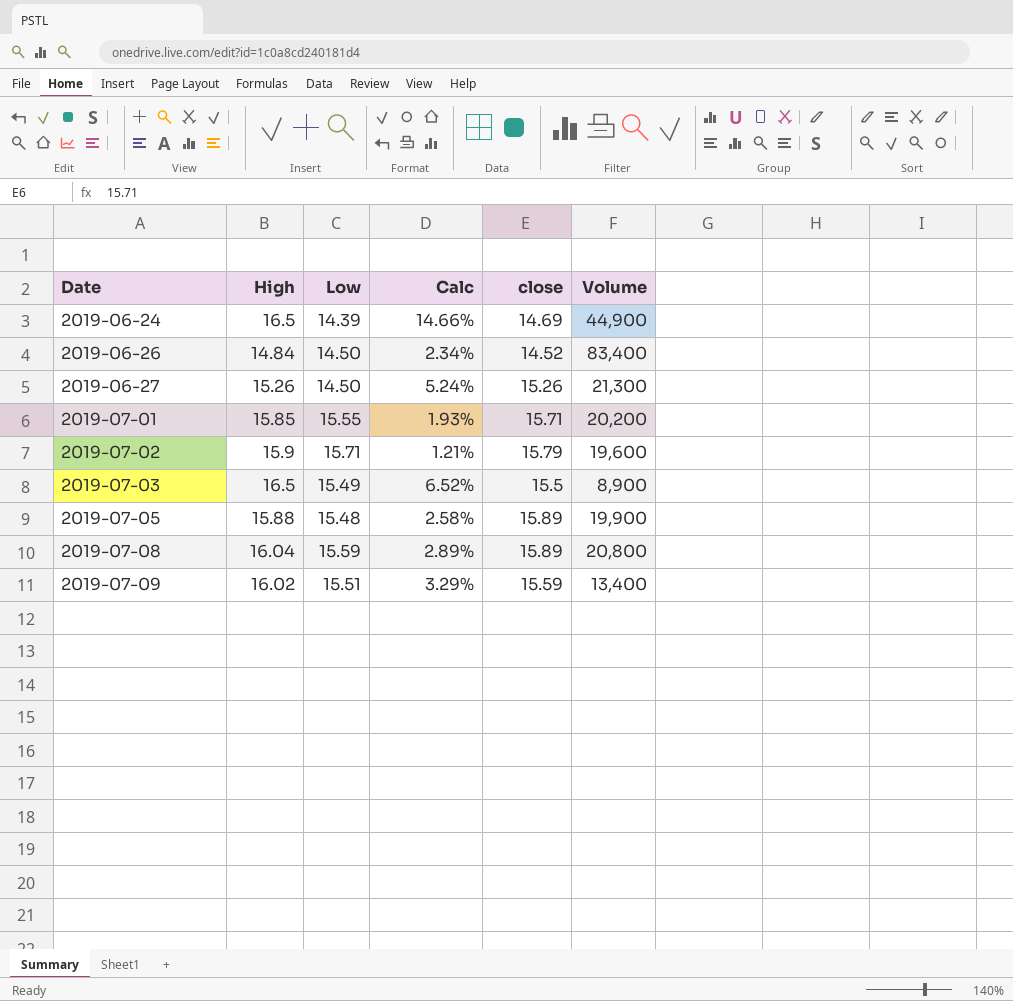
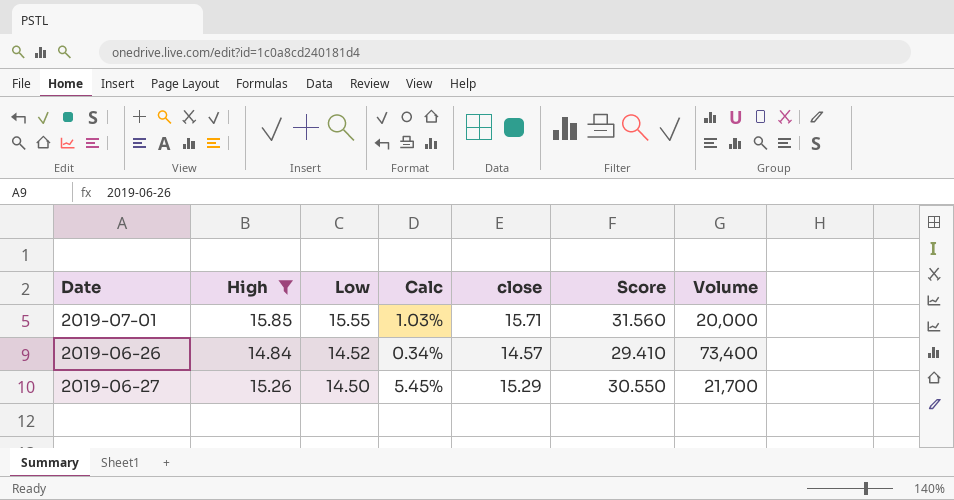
filter: none -> High <= 15.85
row order: Date ascending -> Low descending
column Calc | formula: ([High] - [Low]) / [Low] -> ([close] - [Low]) / [Low]
column Score | formula: none -> [High] + [close]
2019-07-01 | Volume: 20,200 -> 20,000
2019-06-26 | Low: 14.50 -> 14.52
2019-06-26 | close: 14.52 -> 14.57
2019-06-26 | Volume: 83,400 -> 73,400
2019-06-27 | close: 15.26 -> 15.29
2019-06-27 | Volume: 21,300 -> 21,700

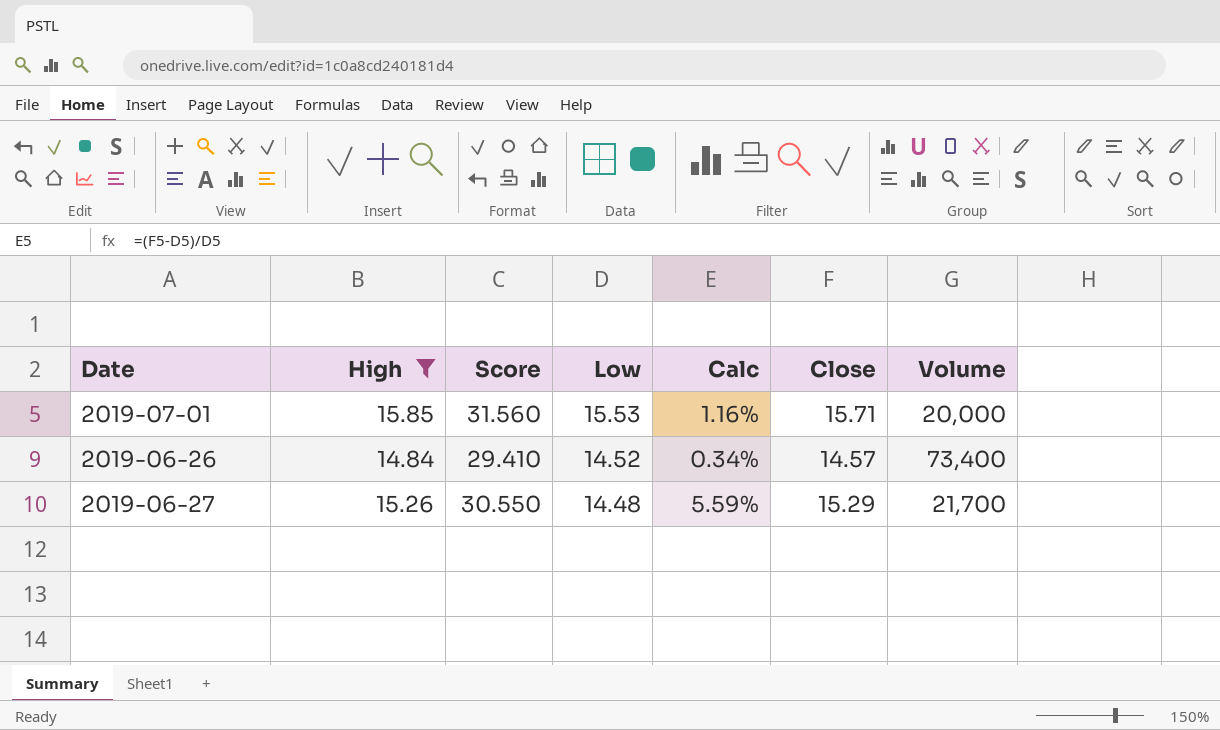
column Score | position: 6 -> 3
column name: close -> Close
2019-07-01 | Low: 15.55 -> 15.53
2019-07-01 | Calc: 1.03% -> 1.16%
2019-06-27 | Low: 14.50 -> 14.48
2019-06-27 | Calc: 5.45% -> 5.59%

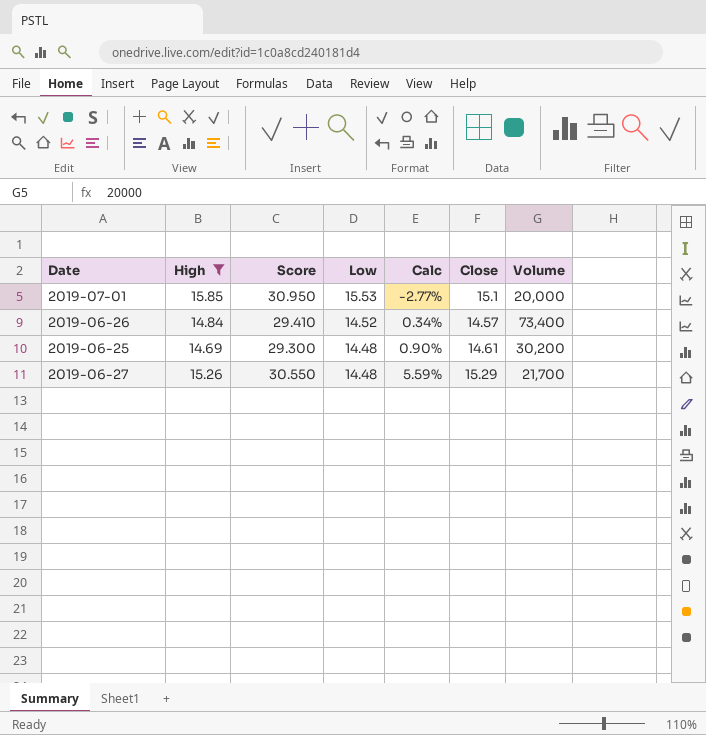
2019-07-01 | Score: 31.560 -> 30.950
2019-07-01 | Calc: 1.16% -> -2.77%
2019-07-01 | Close: 15.71 -> 15.1
row 2019-06-25: none -> 14.69 | 29.300 | 14.48 | 0.90% | 14.61 | 30,200

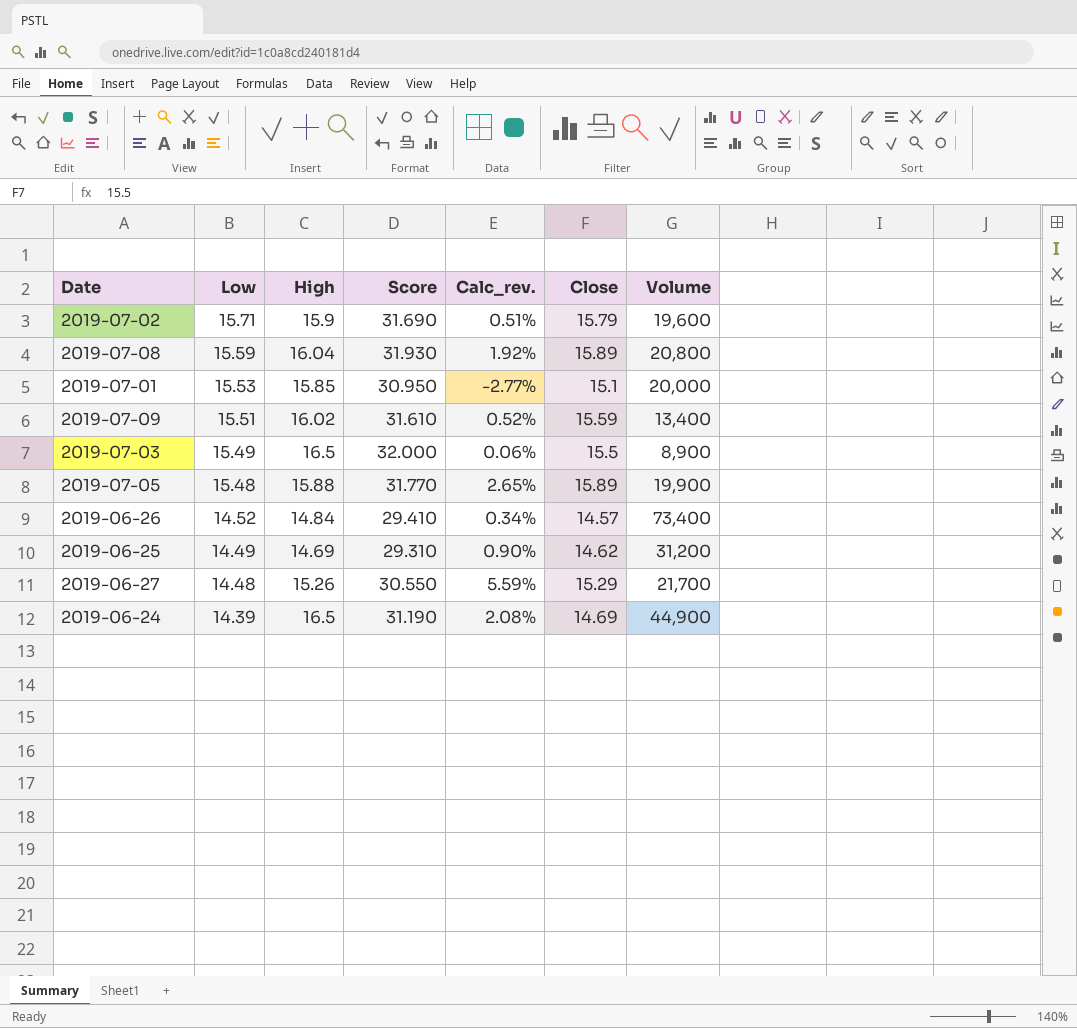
filter: High <= 15.85 -> none
column Low | position: 4 -> 2
column name: Calc -> Calc_rev.
2019-06-25 | Low: 14.48 -> 14.49
2019-06-25 | Score: 29.300 -> 29.310
2019-06-25 | Close: 14.61 -> 14.62
2019-06-25 | Volume: 30,200 -> 31,200

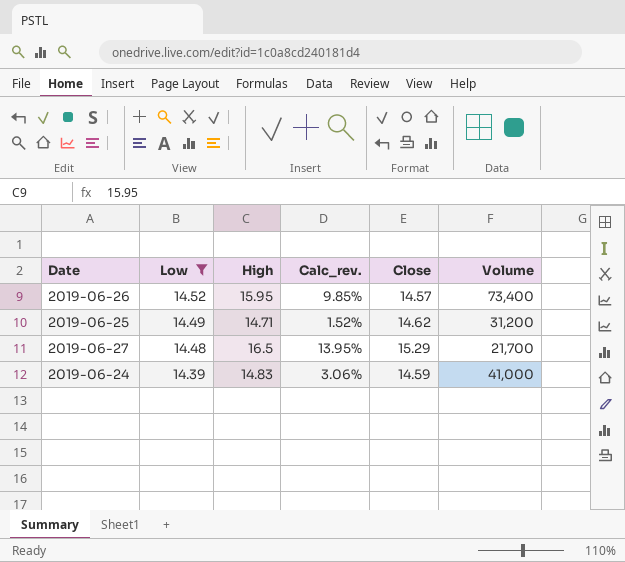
filter: none -> Low <= 14.52
column Score | formula: [High] + [Close] -> none
column Calc_rev. | formula: ([Close] - [Low]) / [Low] -> ([High] - [Low]) / [Low]
2019-06-26 | High: 14.84 -> 15.95
2019-06-25 | High: 14.69 -> 14.71
2019-06-27 | High: 15.26 -> 16.5
2019-06-24 | High: 16.5 -> 14.83
2019-06-24 | Close: 14.69 -> 14.59
2019-06-24 | Volume: 44,900 -> 41,000

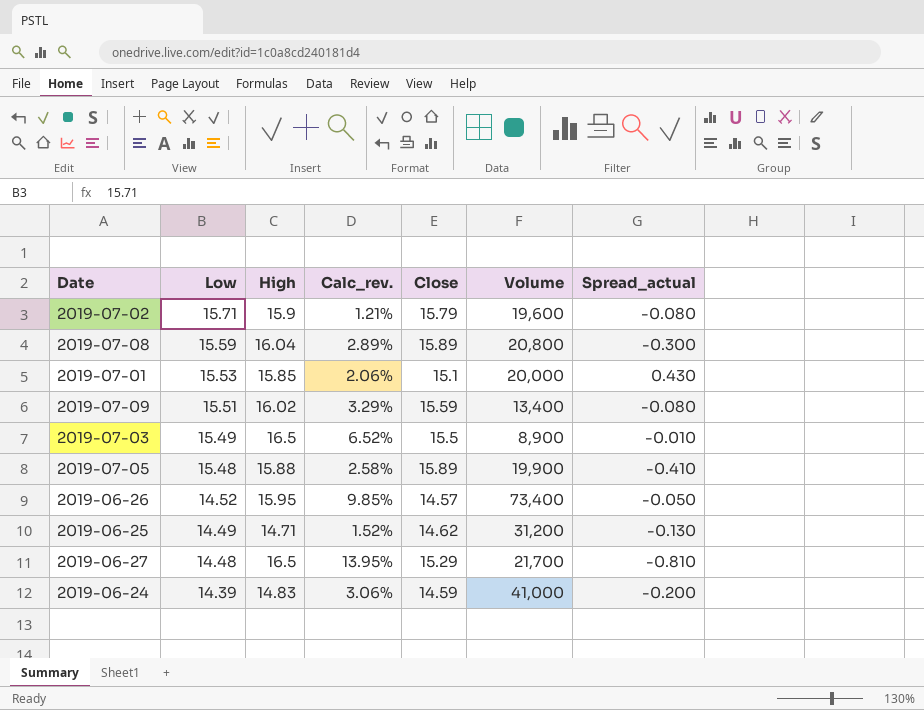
filter: Low <= 14.52 -> none
column Spread_actual | formula: none -> [Low] - [Close]

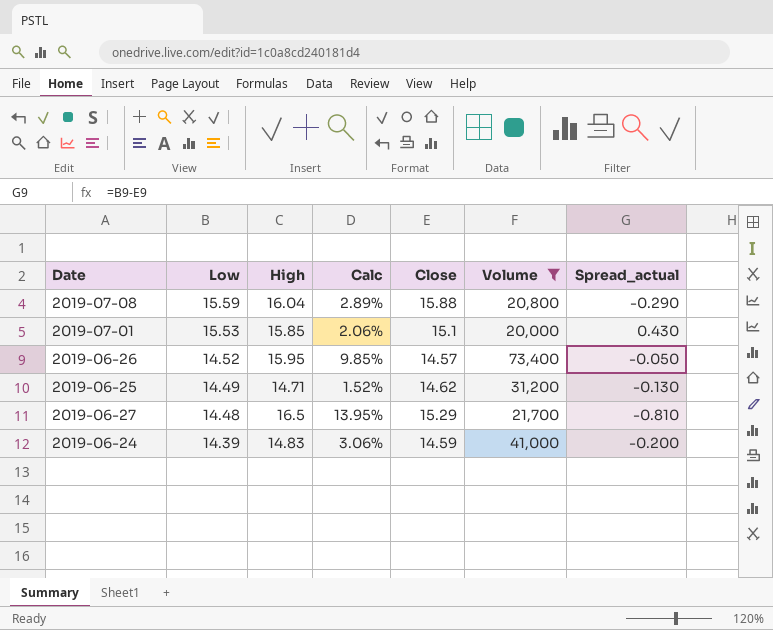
filter: none -> Volume >= 20,000
column name: Calc_rev. -> Calc
2019-07-08 | Close: 15.89 -> 15.88
2019-07-08 | Spread_actual: -0.300 -> -0.290

